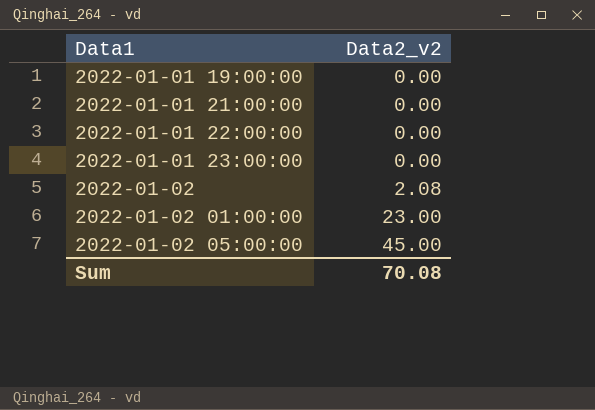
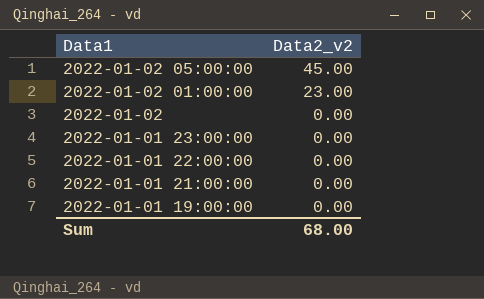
row order: Data1 ascending -> Data1 descending
2022-01-02 | Data2_v2: 2.08 -> 0.00
Sum | Data2_v2: 70.08 -> 68.00

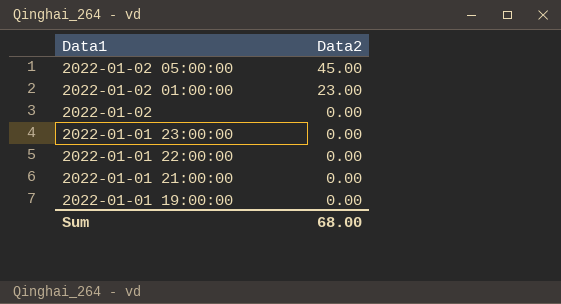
column name: Data2_v2 -> Data2

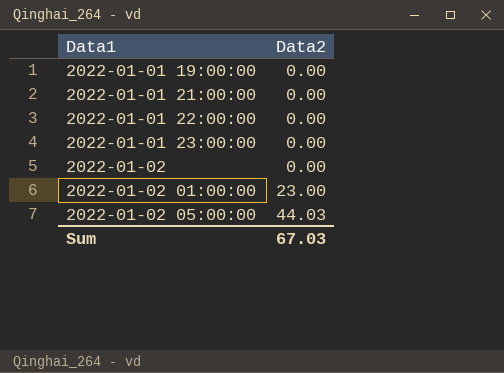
row order: Data1 descending -> Data1 ascending
2022-01-02 05:00:00 | Data2: 45.00 -> 44.03
Sum | Data2: 68.00 -> 67.03

